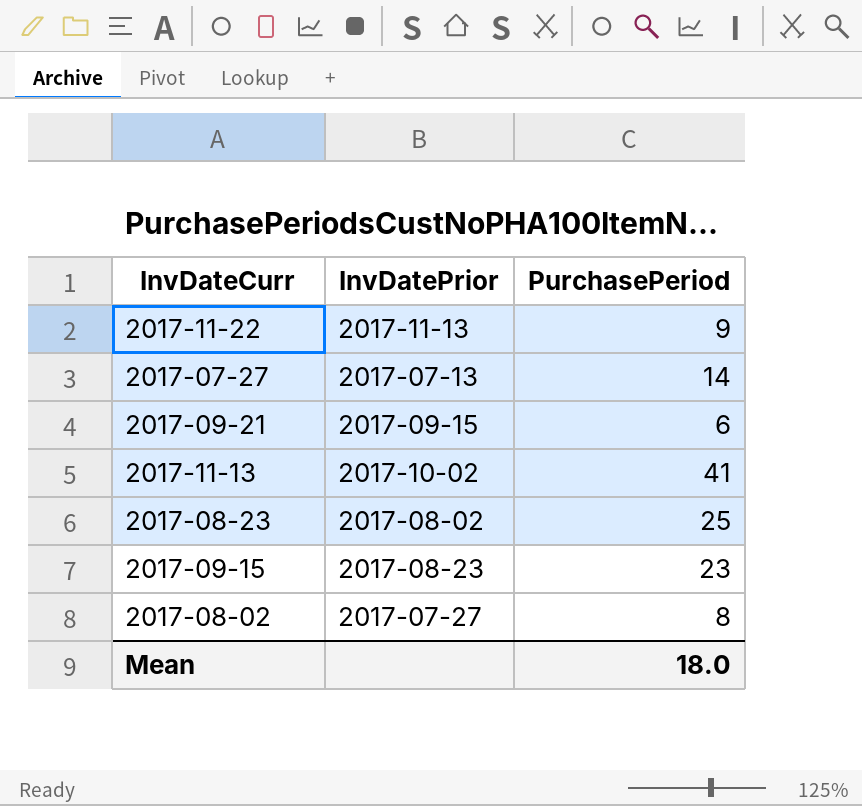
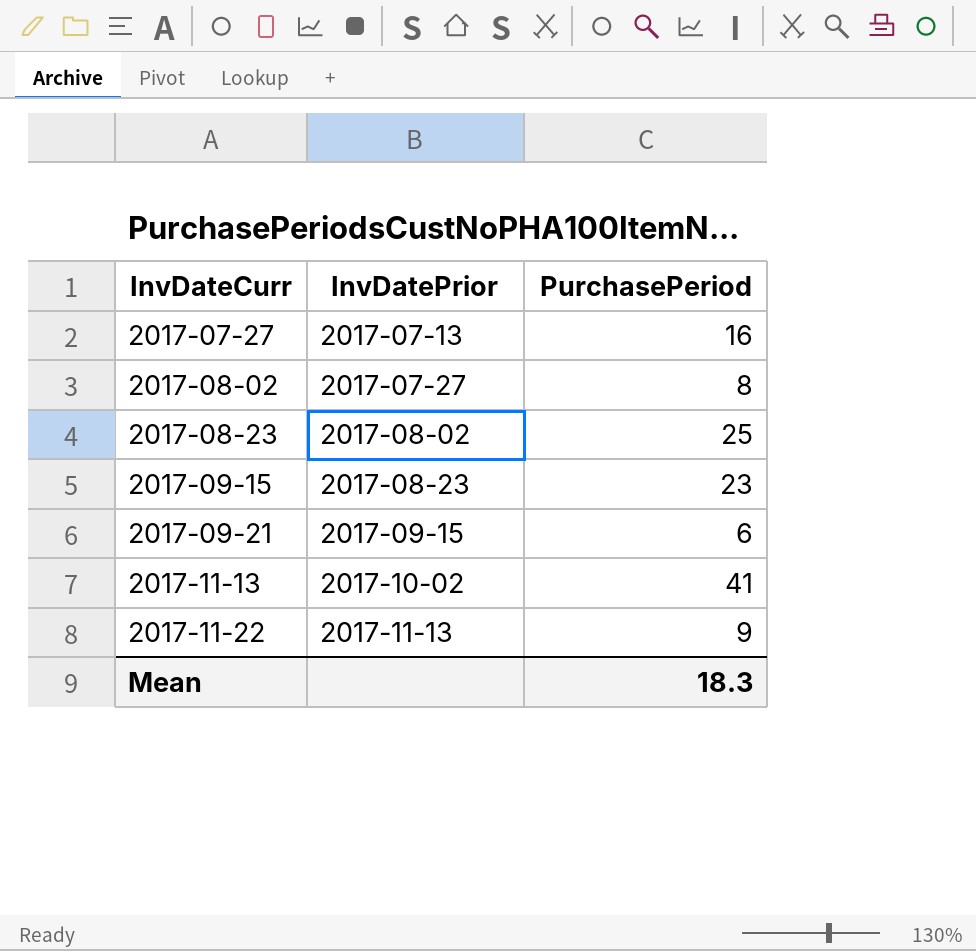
row order: none -> InvDateCurr ascending
2017-07-27 | PurchasePeriod: 14 -> 16
Mean | PurchasePeriod: 18.0 -> 18.3

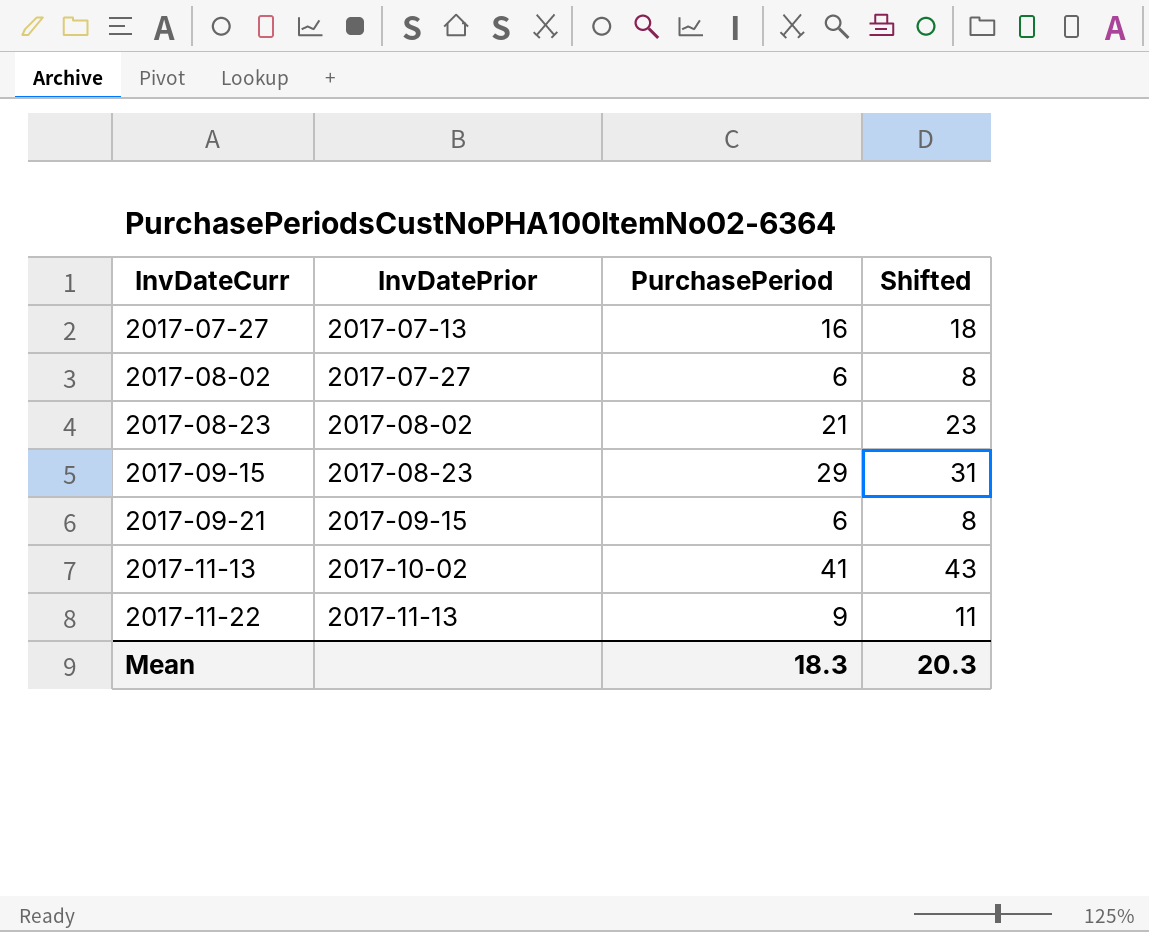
column Shifted | formula: none -> [PurchasePeriod] + 2
2017-08-02 | PurchasePeriod: 8 -> 6
2017-08-23 | PurchasePeriod: 25 -> 21
2017-09-15 | PurchasePeriod: 23 -> 29

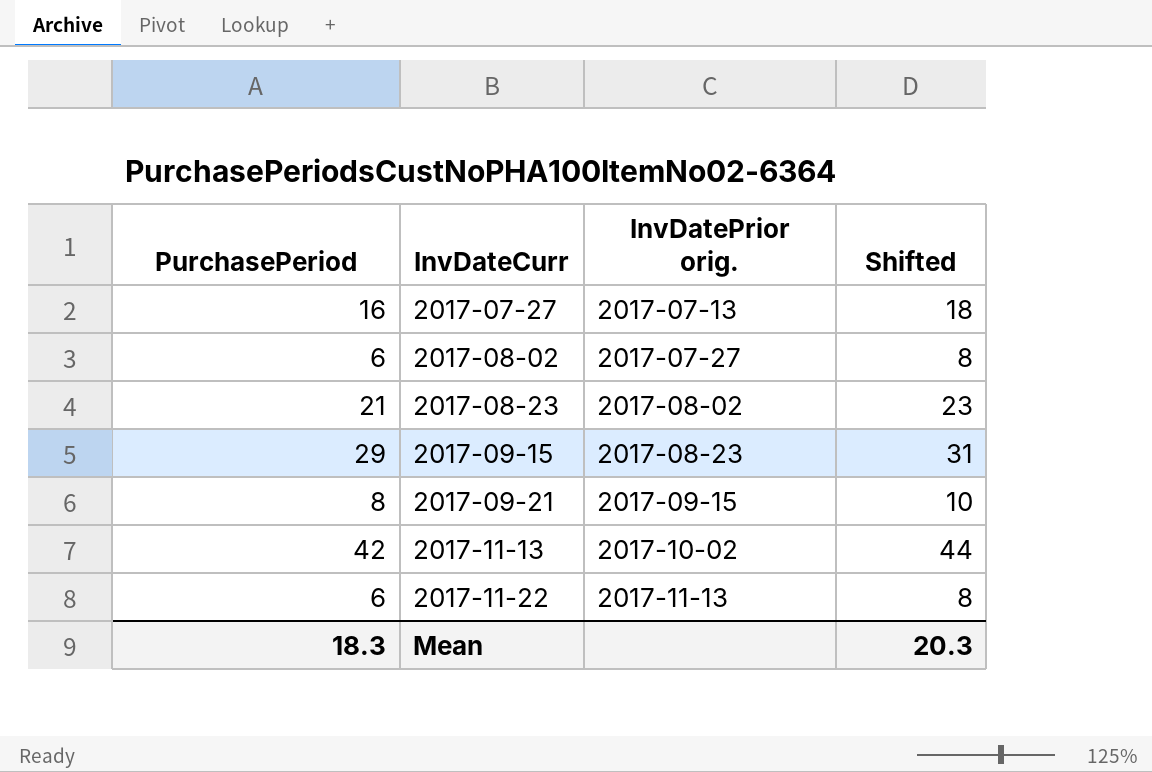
column PurchasePeriod | position: 3 -> 1
column name: InvDatePrior -> InvDatePrior orig.
2017-09-21 | PurchasePeriod: 6 -> 8
2017-09-21 | Shifted: 8 -> 10
2017-11-13 | PurchasePeriod: 41 -> 42
2017-11-13 | Shifted: 43 -> 44
2017-11-22 | PurchasePeriod: 9 -> 6
2017-11-22 | Shifted: 11 -> 8

